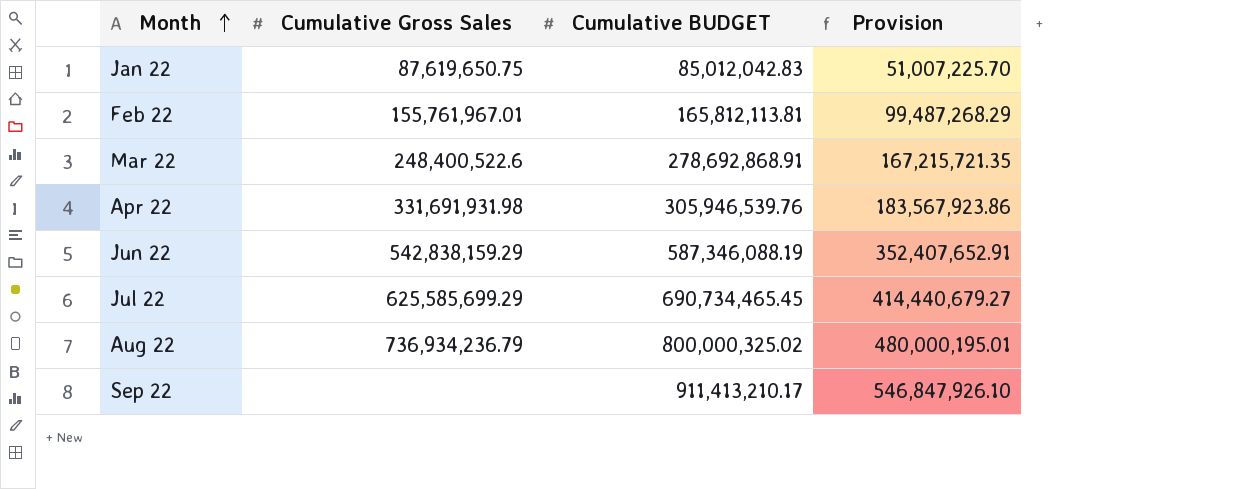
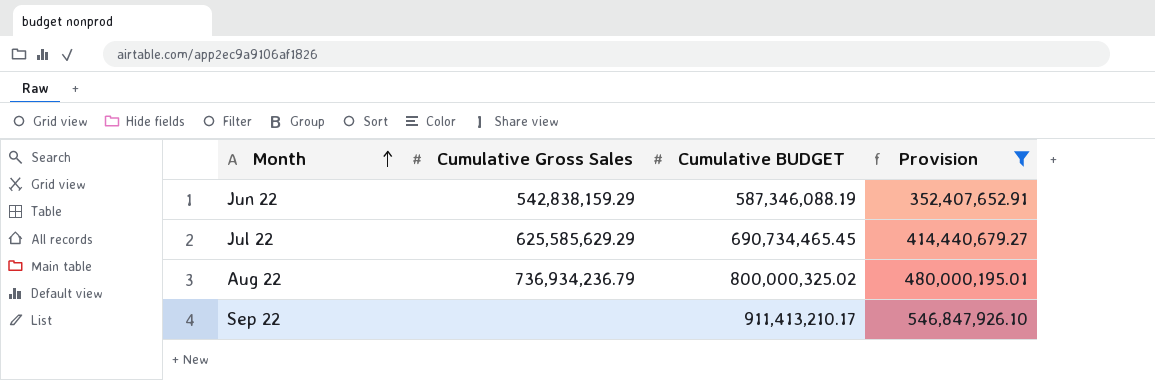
filter: none -> Provision >= 352,407,652.91
Jul 22 | Cumulative Gross Sales: 625,585,699.29 -> 625,585,629.29

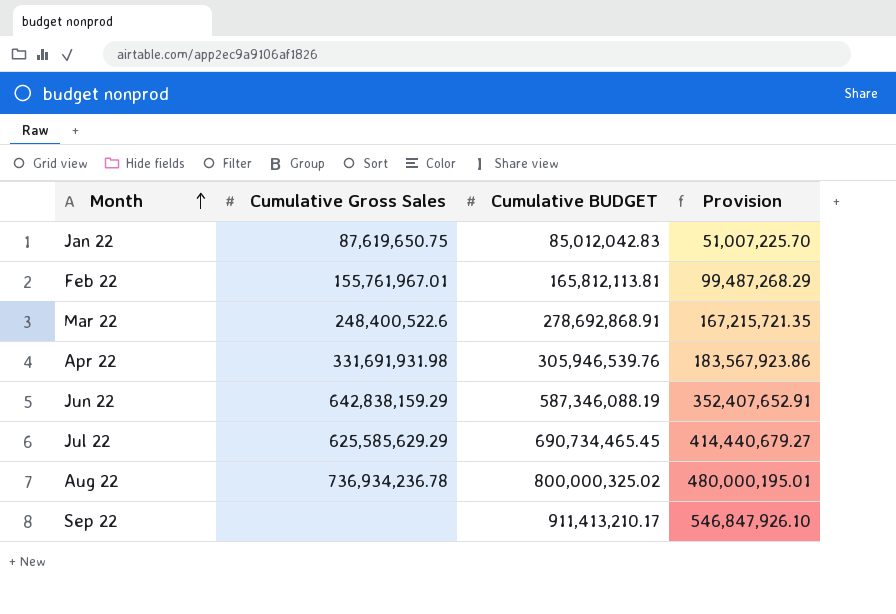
filter: Provision >= 352,407,652.91 -> none
Jun 22 | Cumulative Gross Sales: 542,838,159.29 -> 642,838,159.29
Aug 22 | Cumulative Gross Sales: 736,934,236.79 -> 736,934,236.78

